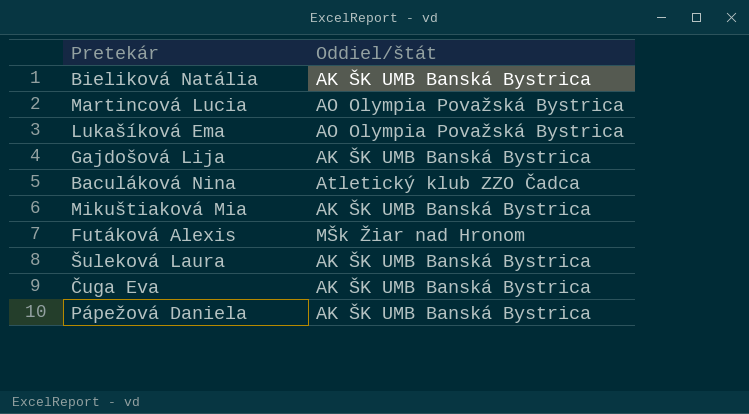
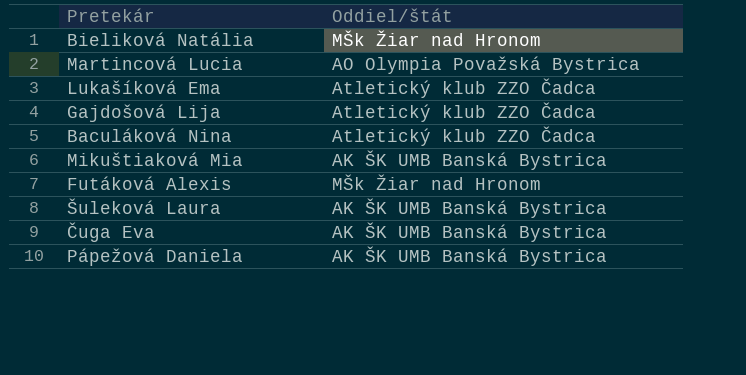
Bieliková Natália | Oddiel/štát: AK ŠK UMB Banská Bystrica -> MŠk Žiar nad Hronom
Lukašíková Ema | Oddiel/štát: AO Olympia Považská Bystrica -> Atletický klub ZZO Čadca
Gajdošová Lija | Oddiel/štát: AK ŠK UMB Banská Bystrica -> Atletický klub ZZO Čadca

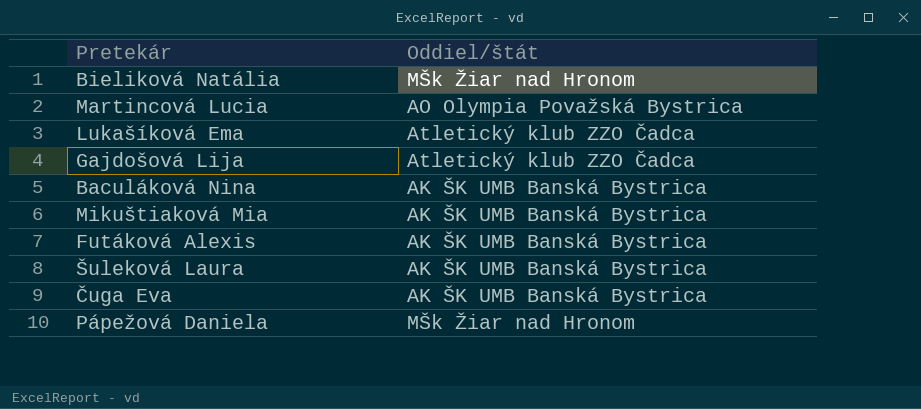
Baculáková Nina | Oddiel/štát: Atletický klub ZZO Čadca -> AK ŠK UMB Banská Bystrica
Futáková Alexis | Oddiel/štát: MŠk Žiar nad Hronom -> AK ŠK UMB Banská Bystrica
Pápežová Daniela | Oddiel/štát: AK ŠK UMB Banská Bystrica -> MŠk Žiar nad Hronom

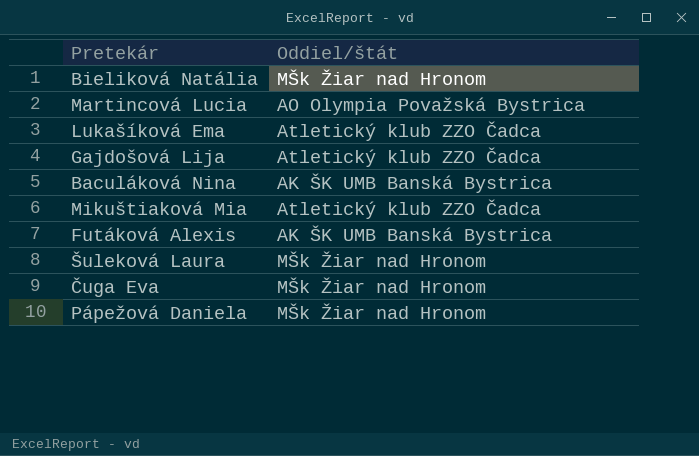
Mikuštiaková Mia | Oddiel/štát: AK ŠK UMB Banská Bystrica -> Atletický klub ZZO Čadca
Šuleková Laura | Oddiel/štát: AK ŠK UMB Banská Bystrica -> MŠk Žiar nad Hronom
Čuga Eva | Oddiel/štát: AK ŠK UMB Banská Bystrica -> MŠk Žiar nad Hronom

